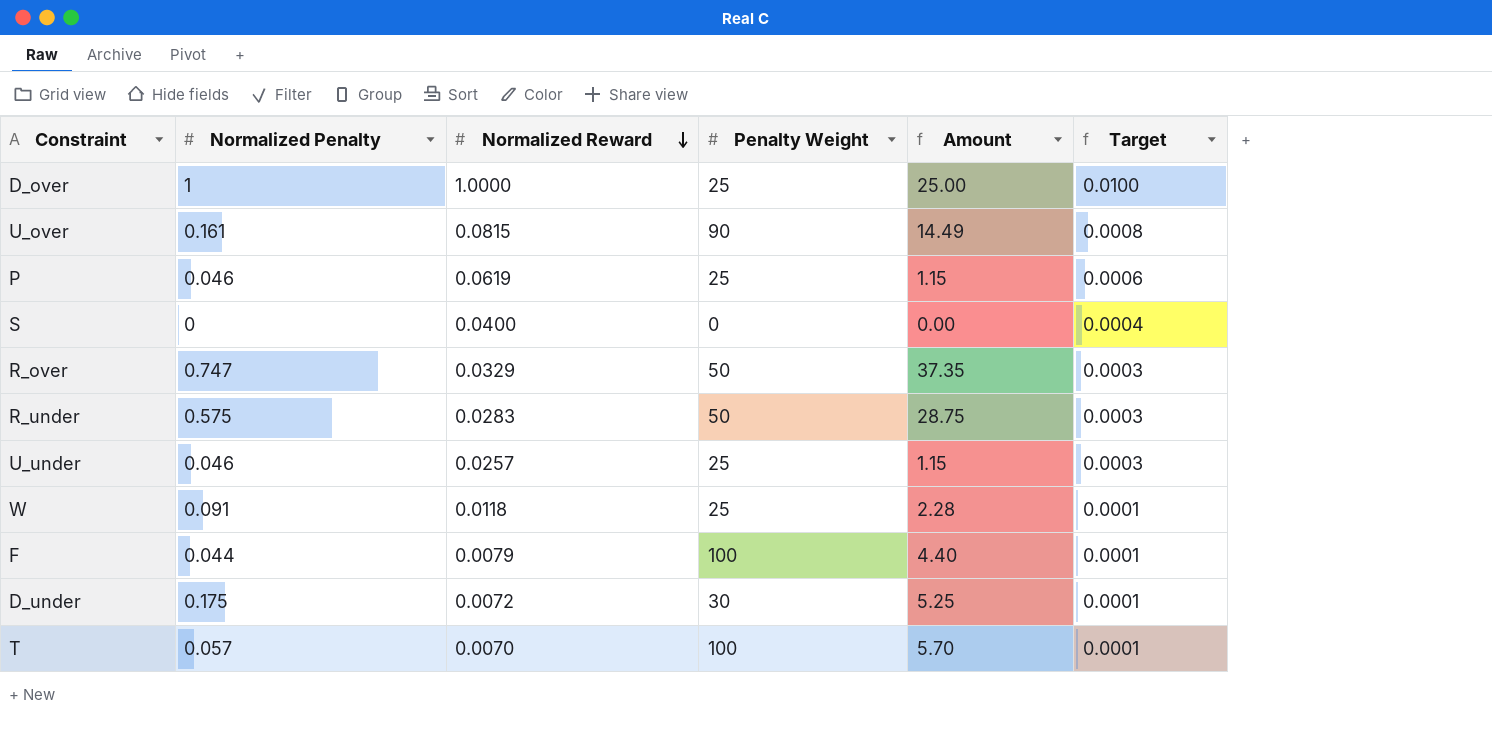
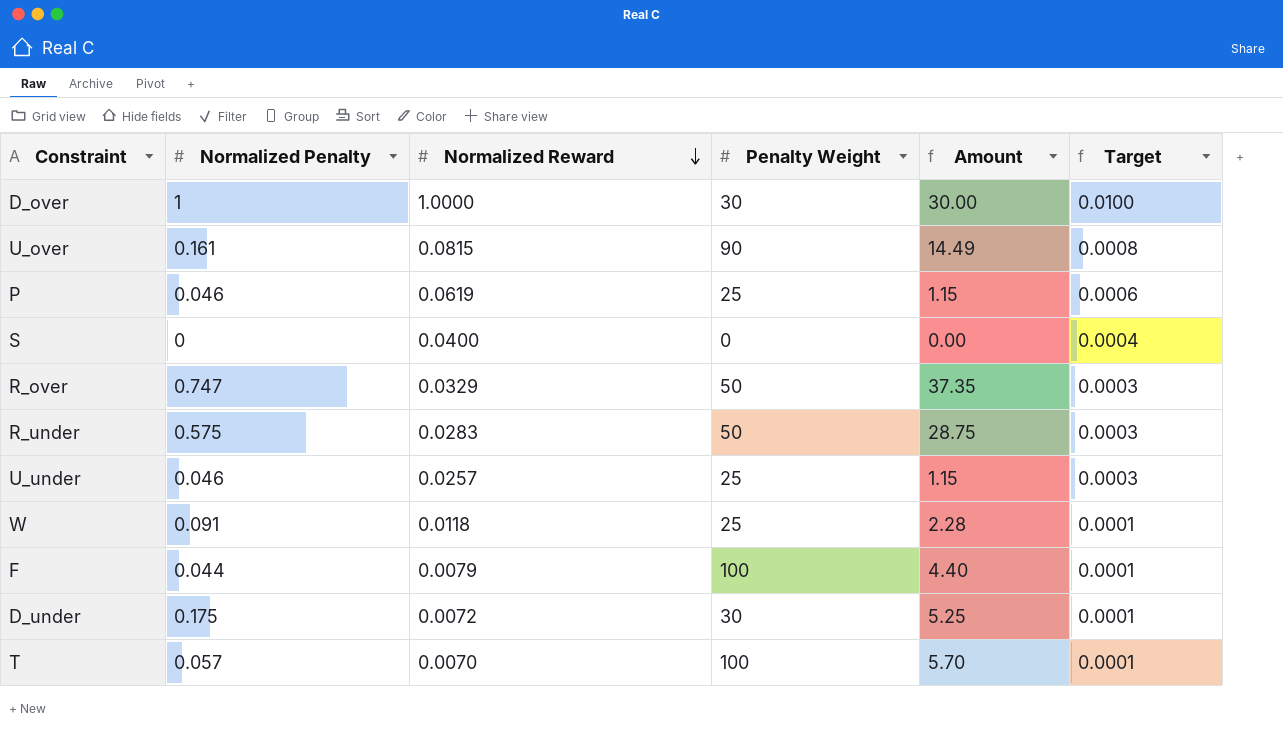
D_over | Penalty Weight: 25 -> 30
D_over | Amount: 25.00 -> 30.00

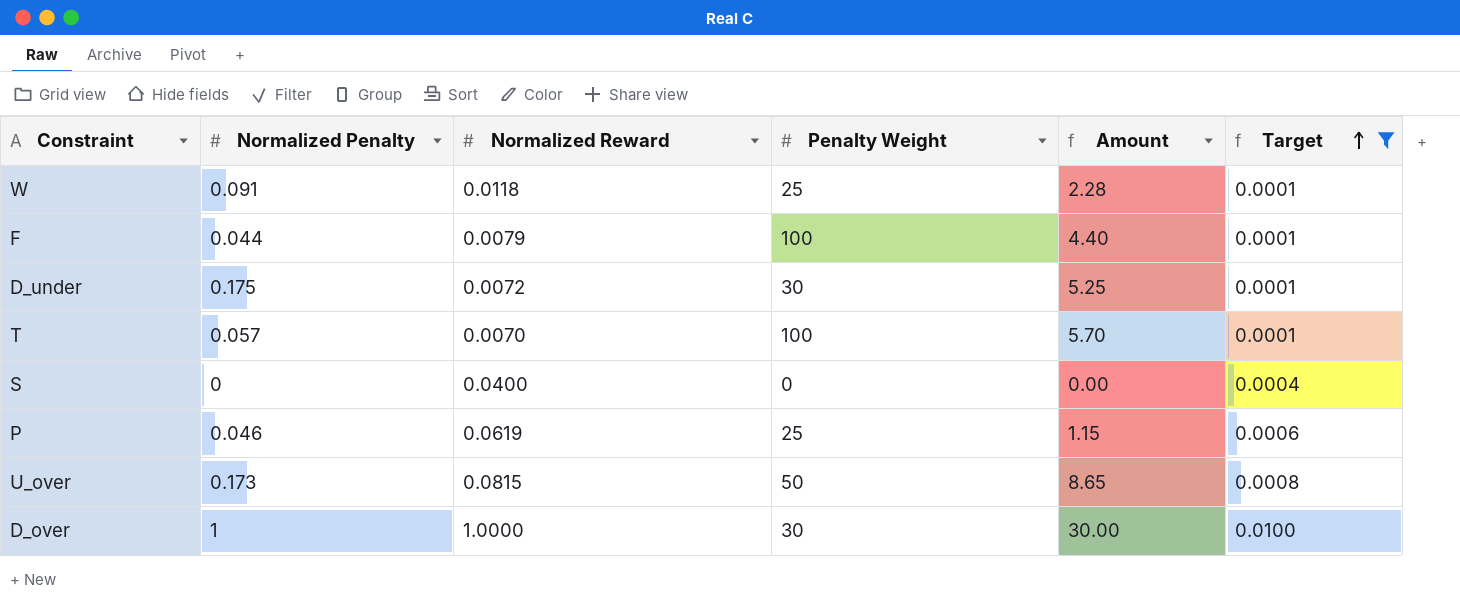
filter: none -> Target != 0.0003
row order: Normalized Reward descending -> Target ascending
U_over | Normalized Penalty: 0.161 -> 0.173
U_over | Penalty Weight: 90 -> 50
U_over | Amount: 14.49 -> 8.65

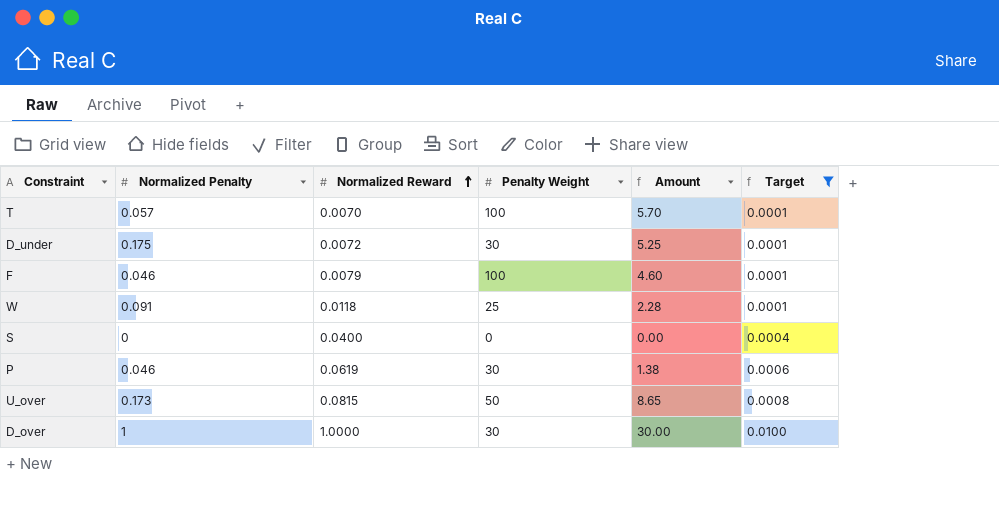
row order: Target ascending -> Normalized Reward ascending
F | Normalized Penalty: 0.044 -> 0.046
F | Amount: 4.40 -> 4.60
P | Penalty Weight: 25 -> 30
P | Amount: 1.15 -> 1.38

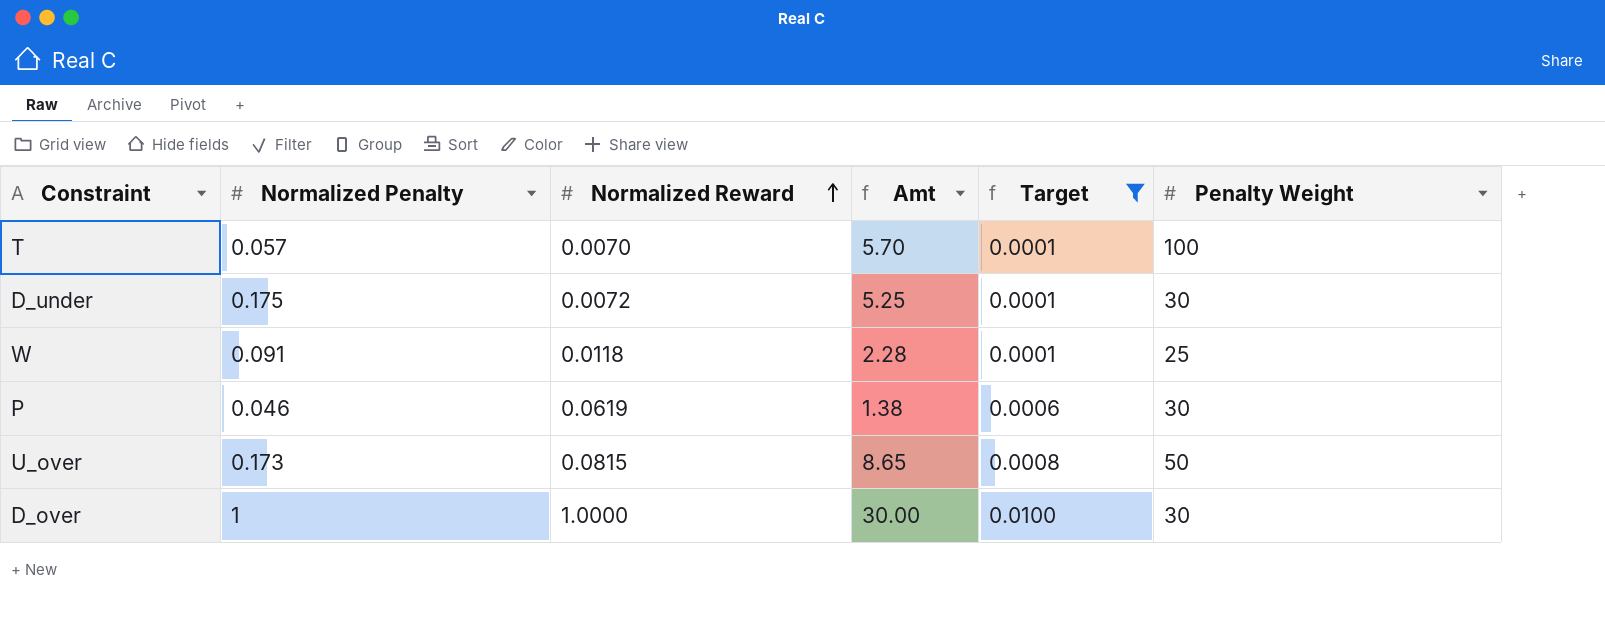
column name: Amount -> Amt
column Penalty Weight | position: 4 -> 6
row F: 0.046 | 0.0079 | 100 | 4.60 | 0.0001 -> none
row S: 0 | 0.0400 | 0 | 0.00 | 0.0004 -> none

